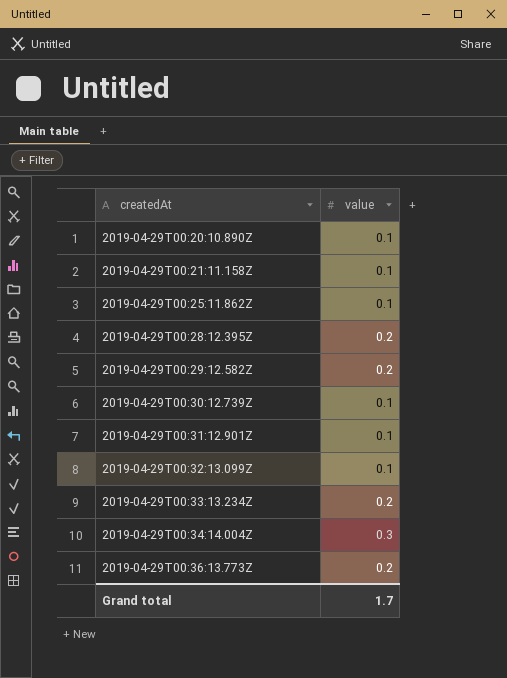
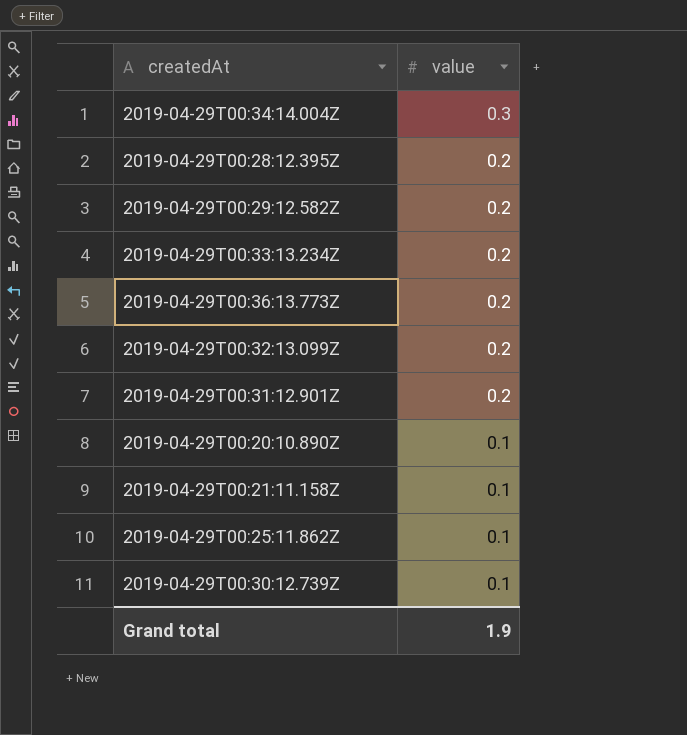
row order: createdAt ascending -> value descending
2019-04-29T00:32:13.099Z | value: 0.1 -> 0.2
2019-04-29T00:31:12.901Z | value: 0.1 -> 0.2
Grand total | value: 1.7 -> 1.9

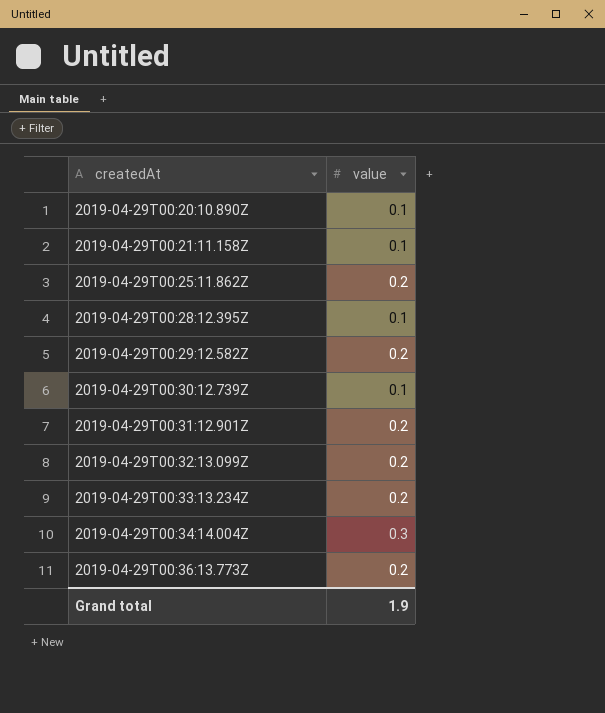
row order: value descending -> createdAt ascending
2019-04-29T00:25:11.862Z | value: 0.1 -> 0.2
2019-04-29T00:28:12.395Z | value: 0.2 -> 0.1

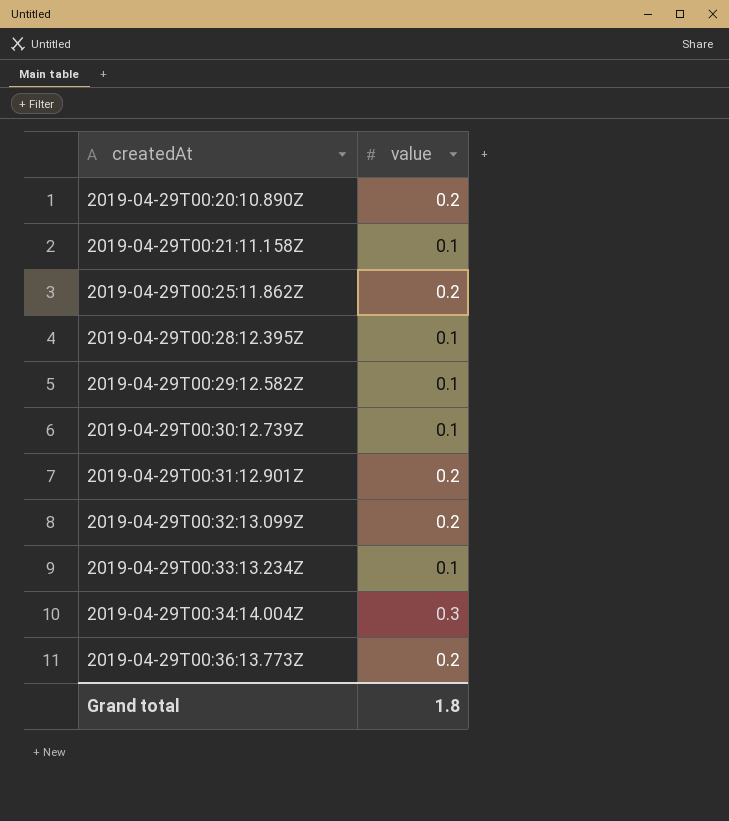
2019-04-29T00:20:10.890Z | value: 0.1 -> 0.2
2019-04-29T00:29:12.582Z | value: 0.2 -> 0.1
2019-04-29T00:33:13.234Z | value: 0.2 -> 0.1
Grand total | value: 1.9 -> 1.8

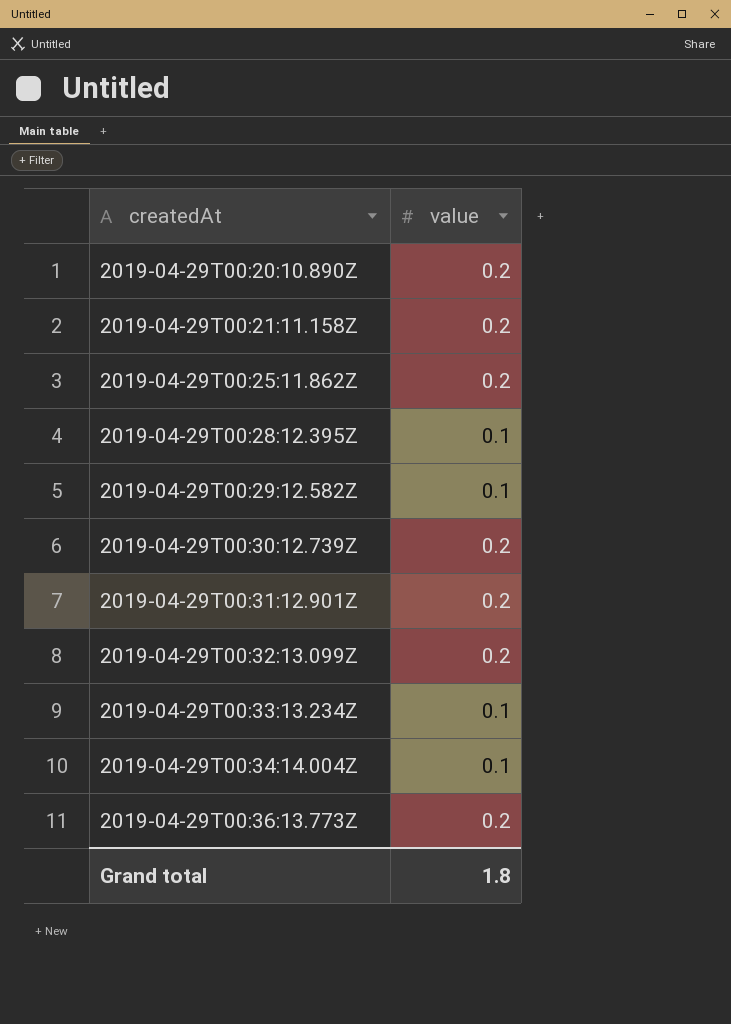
2019-04-29T00:21:11.158Z | value: 0.1 -> 0.2
2019-04-29T00:30:12.739Z | value: 0.1 -> 0.2
2019-04-29T00:34:14.004Z | value: 0.3 -> 0.1

